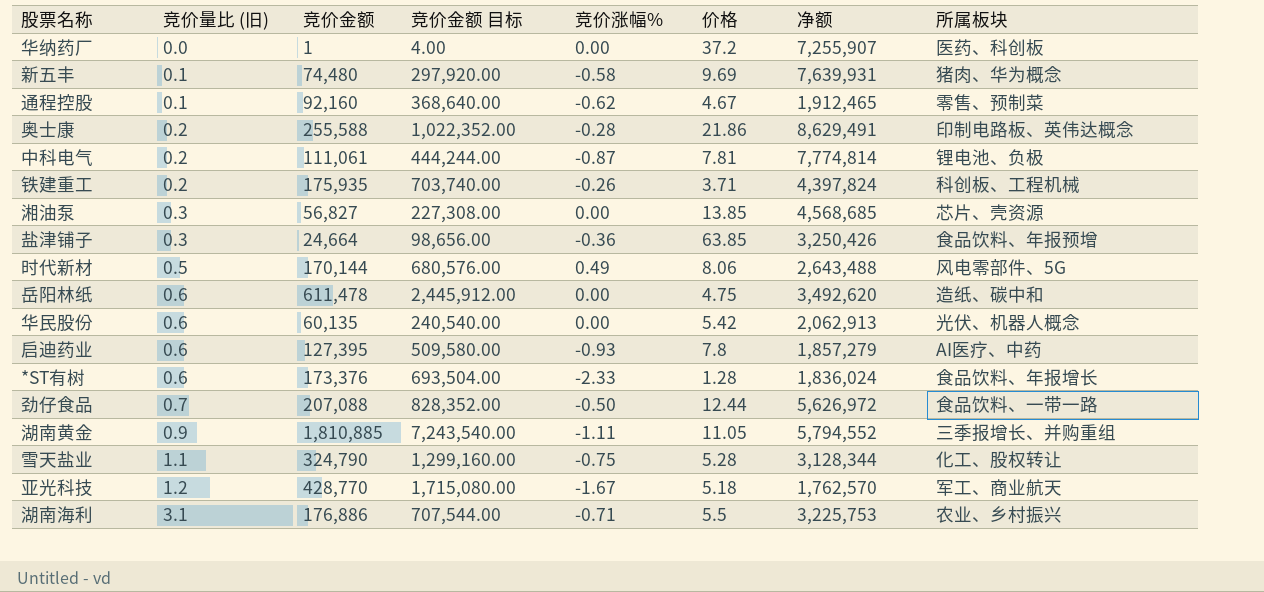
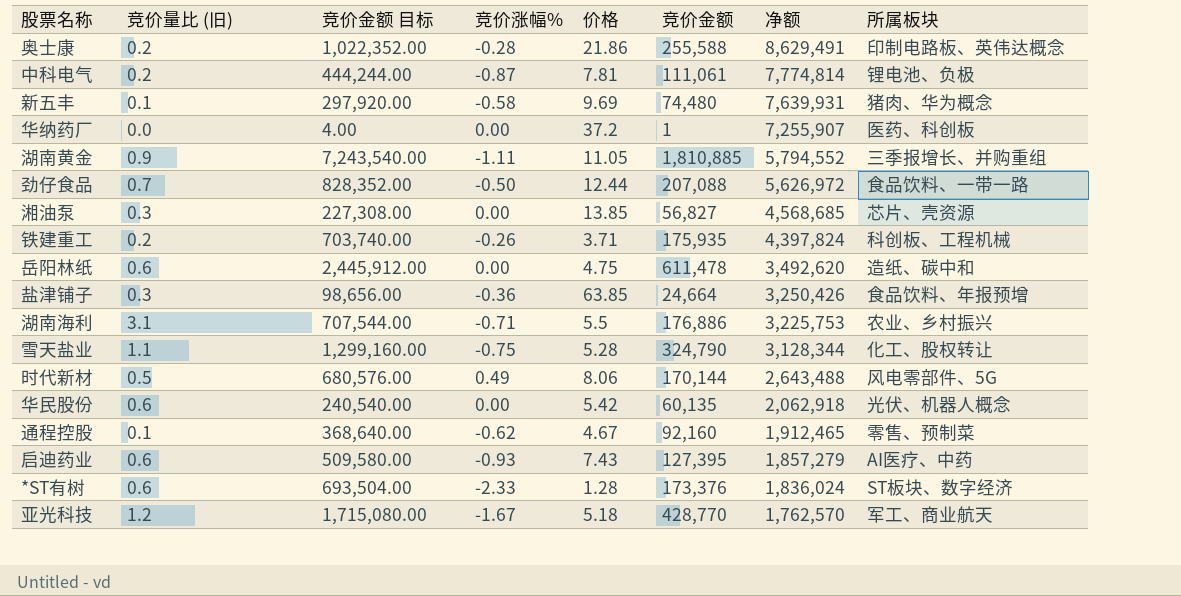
row order: 竞价量比 (旧) ascending -> 净额 descending
column 竞价金额 | position: 3 -> 6
华民股份 | 净额: 2,062,913 -> 2,062,918
启迪药业 | 价格: 7.8 -> 7.43
*ST有树 | 所属板块: 食品饮料、年报增长 -> ST板块、数字经济

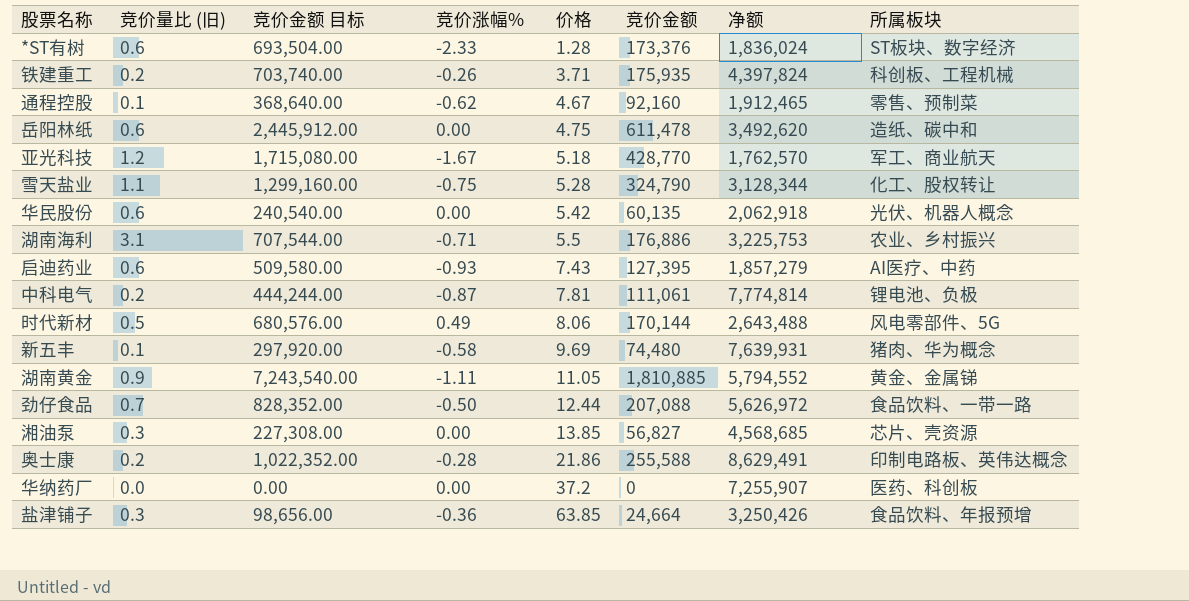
row order: 净额 descending -> 价格 ascending
湖南黄金 | 所属板块: 三季报增长、并购重组 -> 黄金、金属锑
华纳药厂 | 竞价金额 目标: 4.00 -> 0.00
华纳药厂 | 竞价金额: 1 -> 0

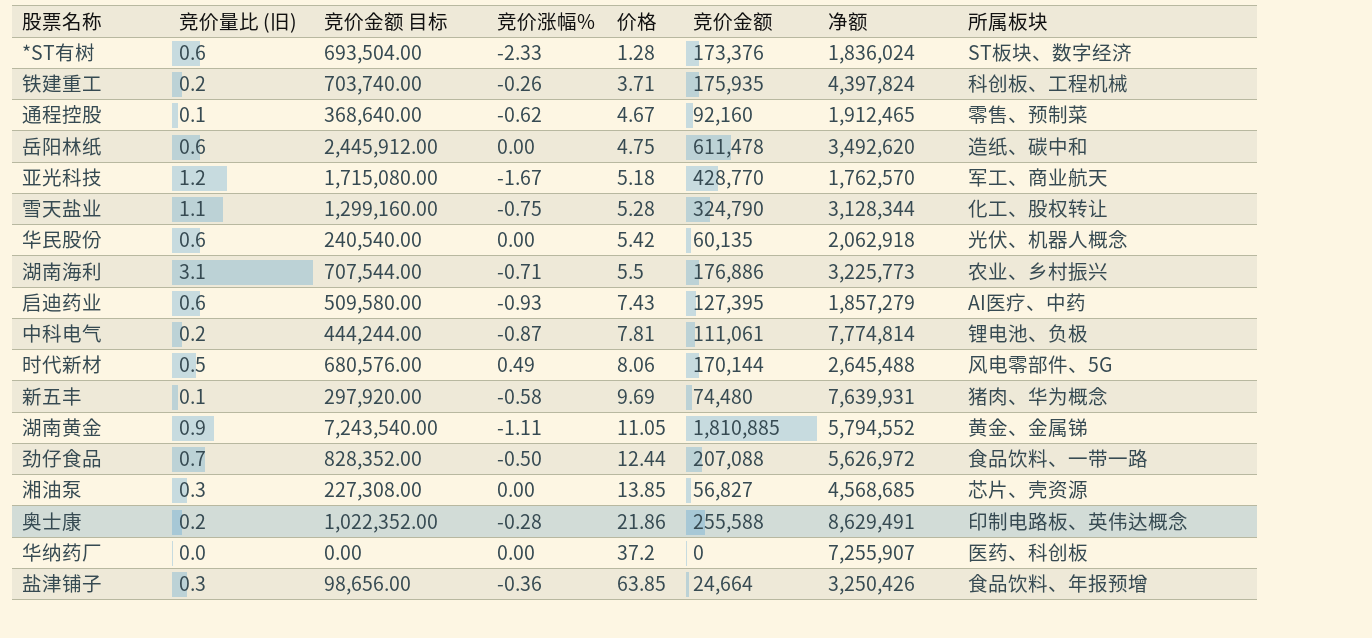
湖南海利 | 净额: 3,225,753 -> 3,225,773
时代新材 | 净额: 2,643,488 -> 2,645,488

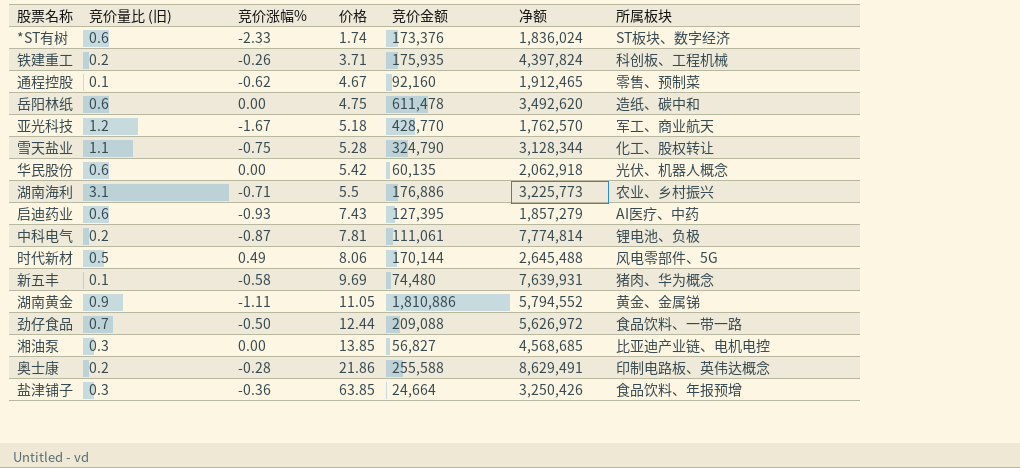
column 竞价金额 目标 | formula: [竞价金额] * 4 -> none
row 华纳药厂: 0.0 | 0.00 | 0.00 | 37.2 | 0 | 7,255,907 | 医药、科创板 -> none
*ST有树 | 价格: 1.28 -> 1.74
湖南黄金 | 竞价金额: 1,810,885 -> 1,810,886
劲仔食品 | 竞价金额: 207,088 -> 209,088
湘油泵 | 所属板块: 芯片、壳资源 -> 比亚迪产业链、电机电控

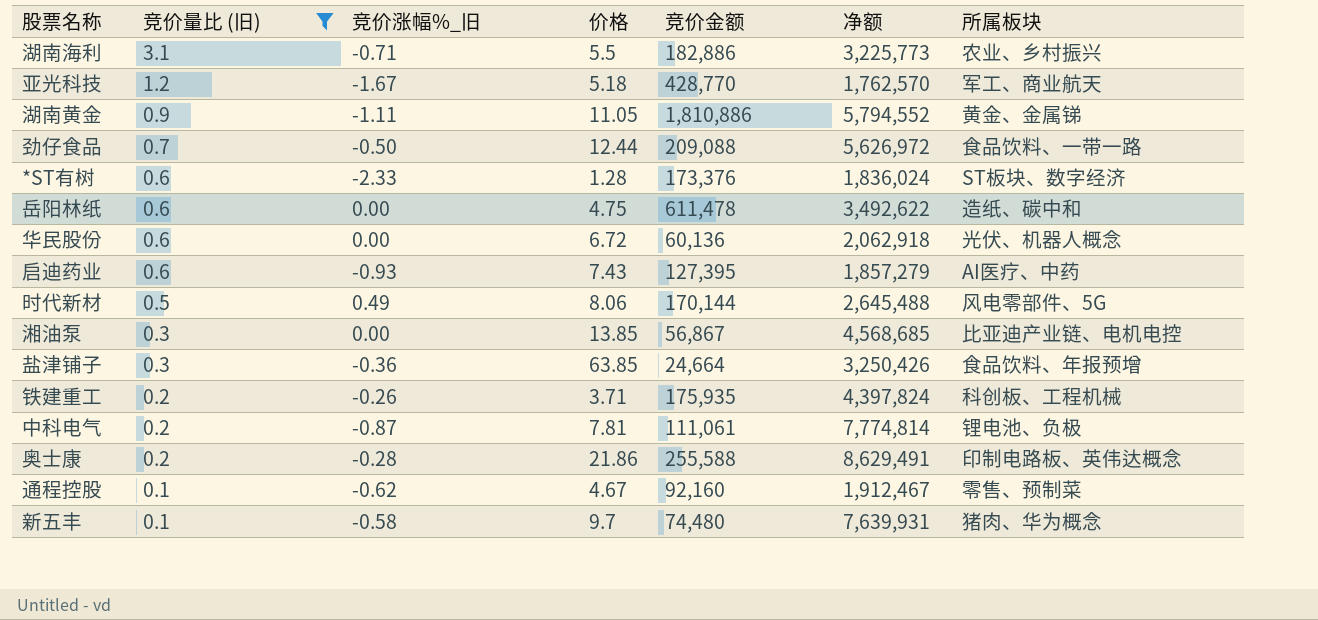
filter: none -> 竞价量比 (旧) != 1.1
row order: 价格 ascending -> 竞价量比 (旧) descending
column name: 竞价涨幅% -> 竞价涨幅%_旧
湖南海利 | 竞价金额: 176,886 -> 182,886
*ST有树 | 价格: 1.74 -> 1.28
岳阳林纸 | 净额: 3,492,620 -> 3,492,622
华民股份 | 价格: 5.42 -> 6.72
华民股份 | 竞价金额: 60,135 -> 60,136
湘油泵 | 竞价金额: 56,827 -> 56,867
通程控股 | 净额: 1,912,465 -> 1,912,467
新五丰 | 价格: 9.69 -> 9.7

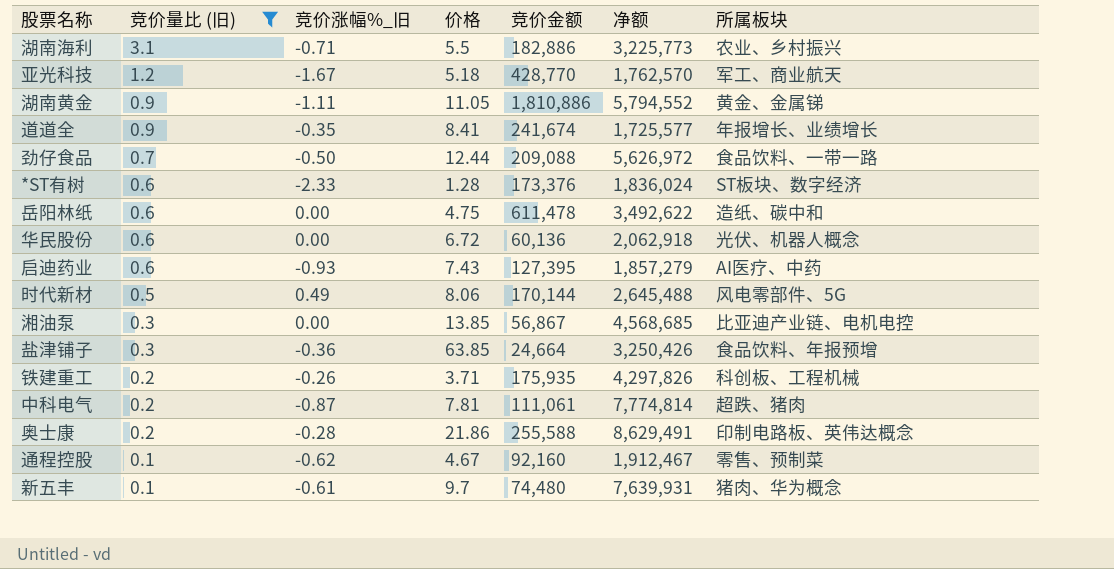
row 道道全: none -> 0.9 | -0.35 | 8.41 | 241,674 | 1,725,577 | 年报增长、业绩增长
铁建重工 | 净额: 4,397,824 -> 4,297,826
中科电气 | 所属板块: 锂电池、负极 -> 超跌、猪肉
新五丰 | 竞价涨幅%_旧: -0.58 -> -0.61

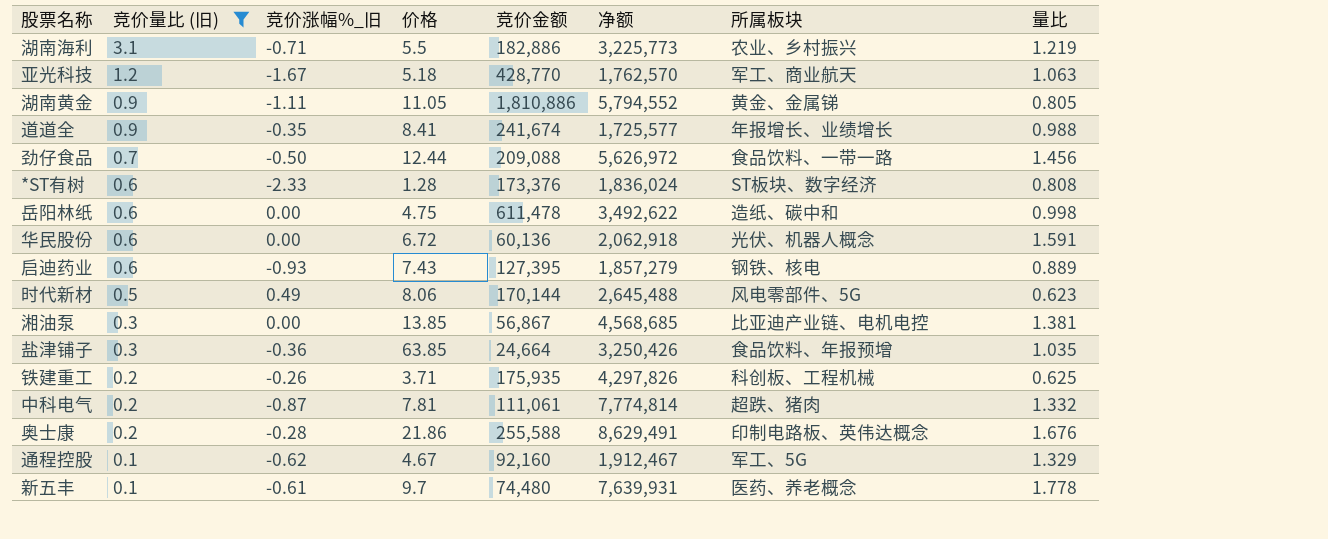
column 量比 | position: none -> 8
启迪药业 | 所属板块: AI医疗、中药 -> 钢铁、核电
通程控股 | 所属板块: 零售、预制菜 -> 军工、5G
新五丰 | 所属板块: 猪肉、华为概念 -> 医药、养老概念

